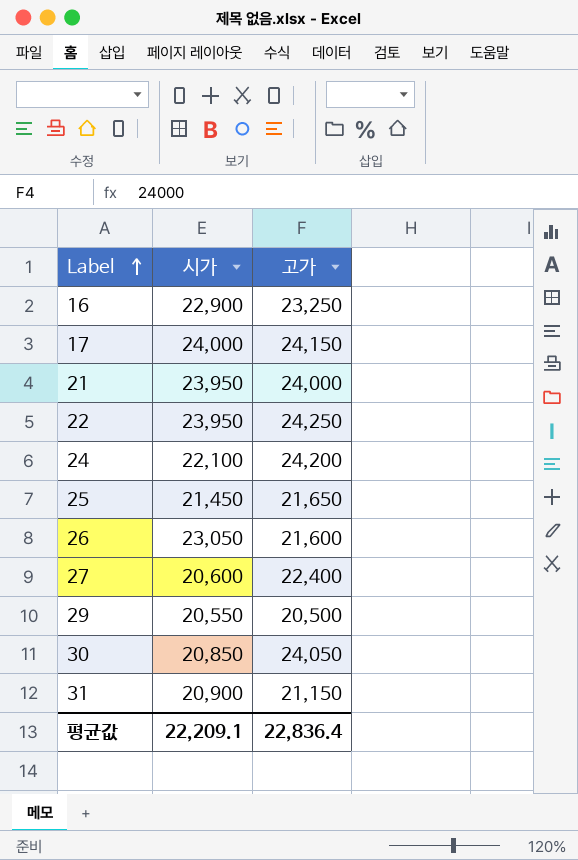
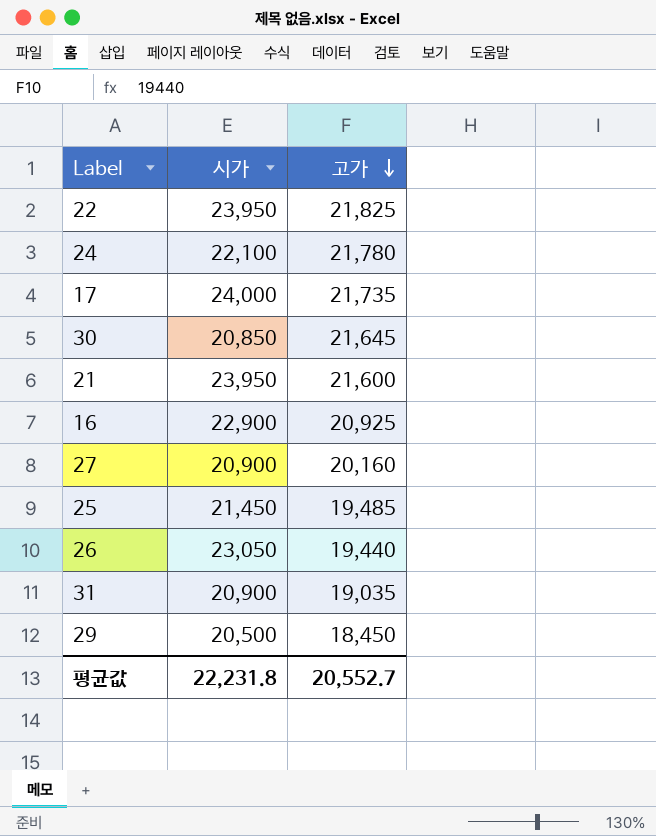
row order: Label ascending -> 고가 descending
22 | 고가: 24,250 -> 21,825
24 | 고가: 24,200 -> 21,780
17 | 고가: 24,150 -> 21,735
30 | 고가: 24,050 -> 21,645
21 | 고가: 24,000 -> 21,600
16 | 고가: 23,250 -> 20,925
27 | 시가: 20,600 -> 20,900
27 | 고가: 22,400 -> 20,160
25 | 고가: 21,650 -> 19,485
26 | 고가: 21,600 -> 19,440
31 | 고가: 21,150 -> 19,035
29 | 시가: 20,550 -> 20,500
29 | 고가: 20,500 -> 18,450
평균값 | 시가: 22,209.1 -> 22,231.8
평균값 | 고가: 22,836.4 -> 20,552.7

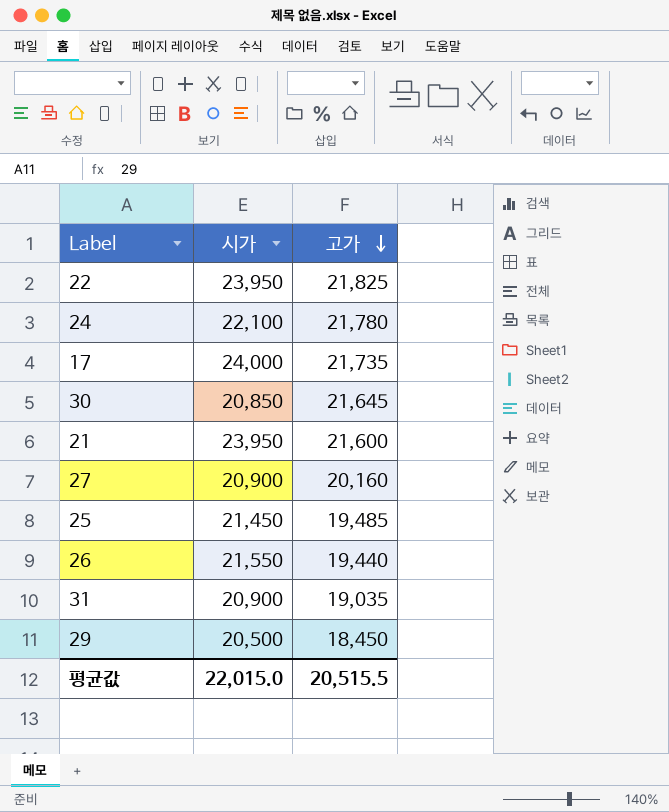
row 16: 22,900 | 20,925 -> none
26 | 시가: 23,050 -> 21,550
평균값 | 시가: 22,231.8 -> 22,015.0
평균값 | 고가: 20,552.7 -> 20,515.5

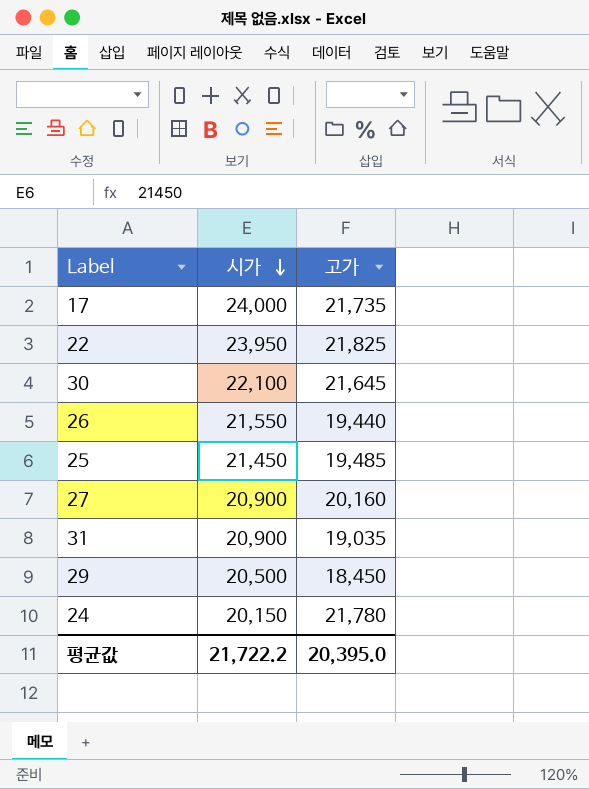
row order: 고가 descending -> 시가 descending
row 21: 23,950 | 21,600 -> none
30 | 시가: 20,850 -> 22,100
24 | 시가: 22,100 -> 20,150
평균값 | 시가: 22,015.0 -> 21,722.2
평균값 | 고가: 20,515.5 -> 20,395.0

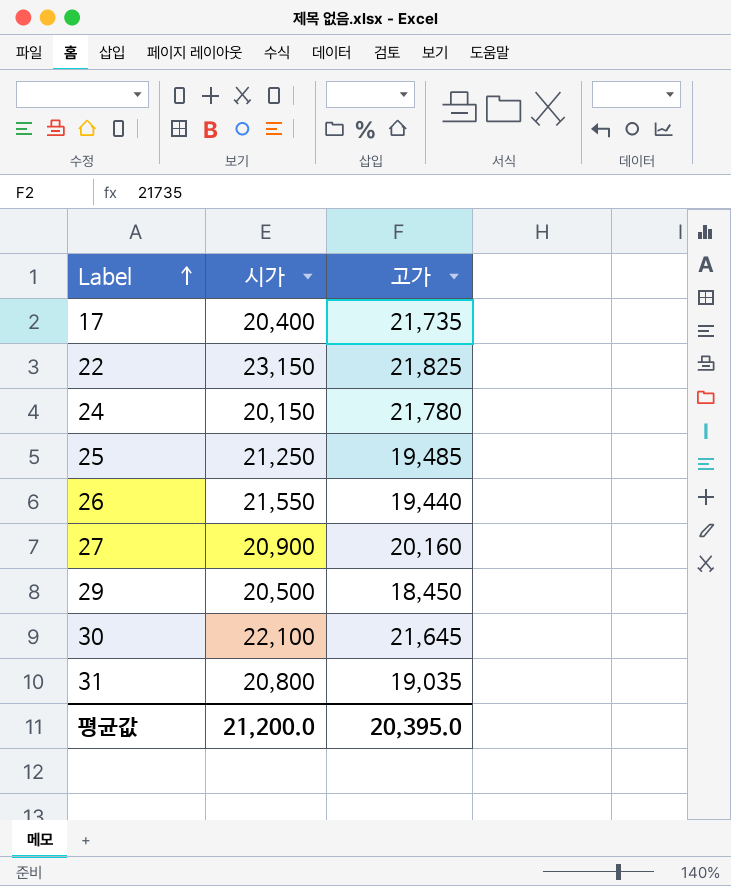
row order: 시가 descending -> Label ascending
17 | 시가: 24,000 -> 20,400
22 | 시가: 23,950 -> 23,150
25 | 시가: 21,450 -> 21,250
31 | 시가: 20,900 -> 20,800
평균값 | 시가: 21,722.2 -> 21,200.0

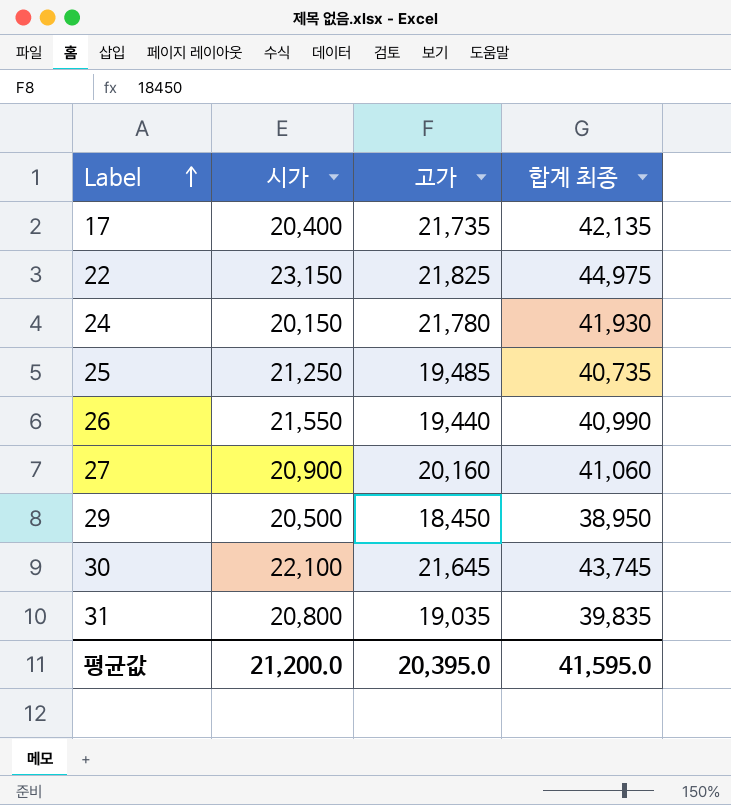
column 합계 최종 | formula: none -> [시가] + [고가]

